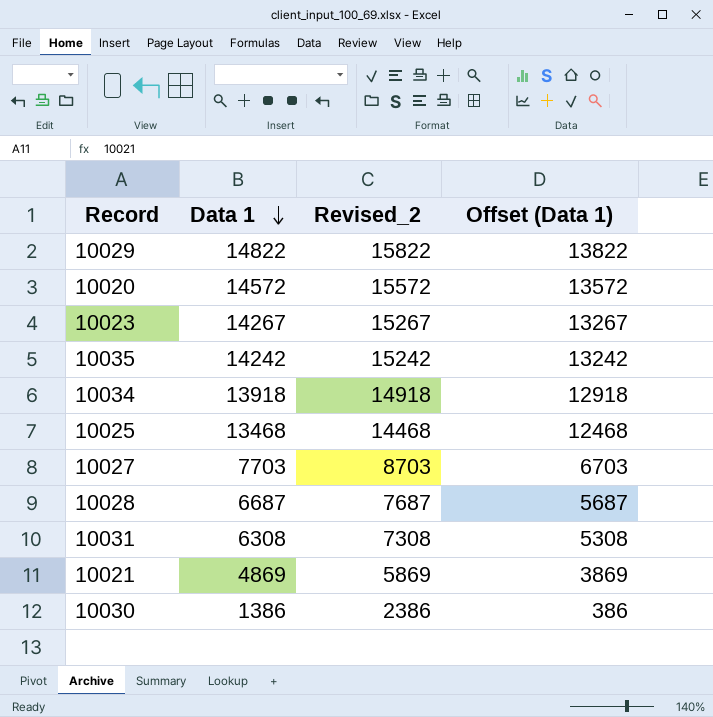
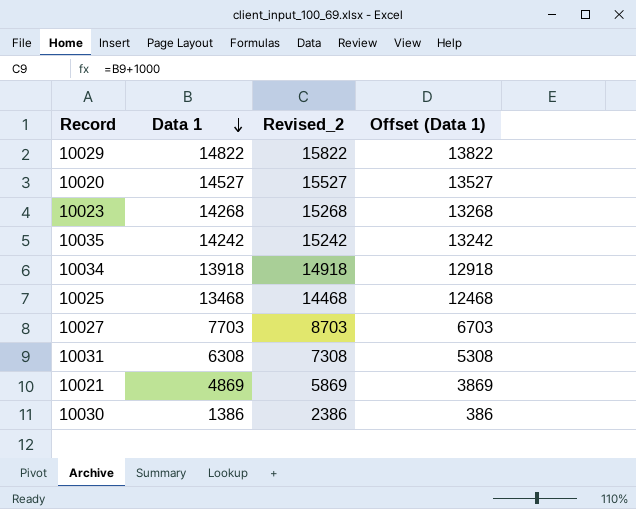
row 10028: 6687 | 7687 | 5687 -> none
10020 | Data 1: 14572 -> 14527
10020 | Revised_2: 15572 -> 15527
10020 | Offset (Data 1): 13572 -> 13527
10023 | Data 1: 14267 -> 14268
10023 | Revised_2: 15267 -> 15268
10023 | Offset (Data 1): 13267 -> 13268

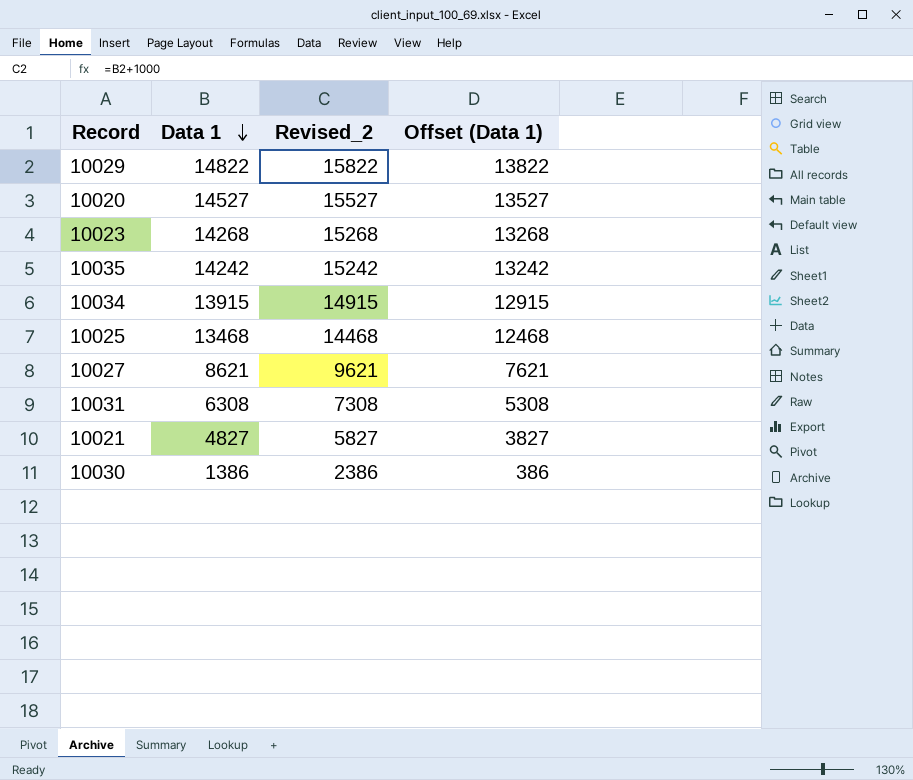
10034 | Data 1: 13918 -> 13915
10034 | Revised_2: 14918 -> 14915
10034 | Offset (Data 1): 12918 -> 12915
10027 | Data 1: 7703 -> 8621
10027 | Revised_2: 8703 -> 9621
10027 | Offset (Data 1): 6703 -> 7621
10021 | Data 1: 4869 -> 4827
10021 | Revised_2: 5869 -> 5827
10021 | Offset (Data 1): 3869 -> 3827

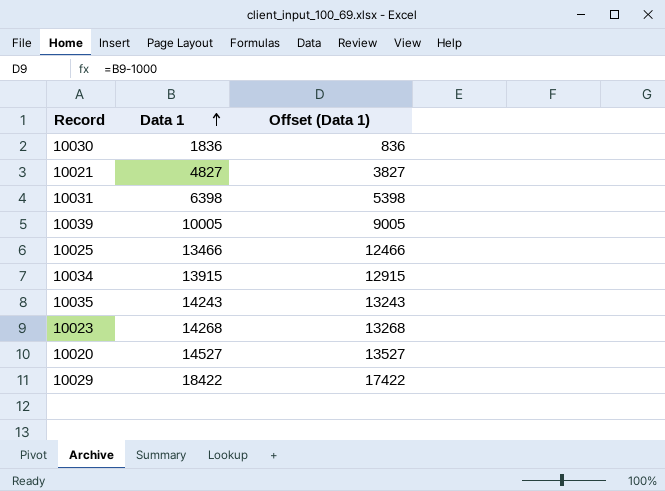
row order: Data 1 descending -> Data 1 ascending
column Revised_2 | formula: [Data 1] + 1000 -> none
row 10027: 8621 | 9621 | 7621 -> none
10030 | Data 1: 1386 -> 1836
10030 | Offset (Data 1): 386 -> 836
10031 | Data 1: 6308 -> 6398
10031 | Offset (Data 1): 5308 -> 5398
row 10039: none -> 10005 | 9005
10025 | Data 1: 13468 -> 13466
10025 | Offset (Data 1): 12468 -> 12466
10035 | Data 1: 14242 -> 14243
10035 | Offset (Data 1): 13242 -> 13243
10029 | Data 1: 14822 -> 18422
10029 | Offset (Data 1): 13822 -> 17422

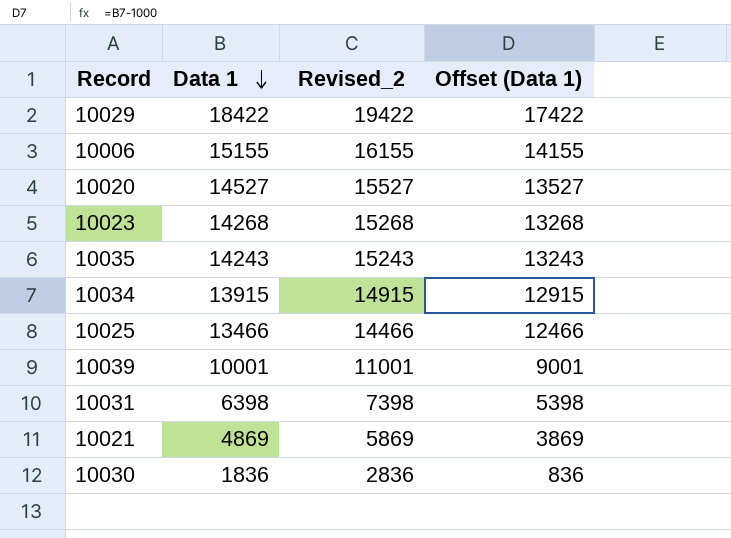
row order: Data 1 ascending -> Data 1 descending
column Revised_2 | formula: none -> [Data 1] + 1000
row 10006: none -> 15155 | 16155 | 14155
10039 | Data 1: 10005 -> 10001
10039 | Offset (Data 1): 9005 -> 9001
10021 | Data 1: 4827 -> 4869
10021 | Offset (Data 1): 3827 -> 3869

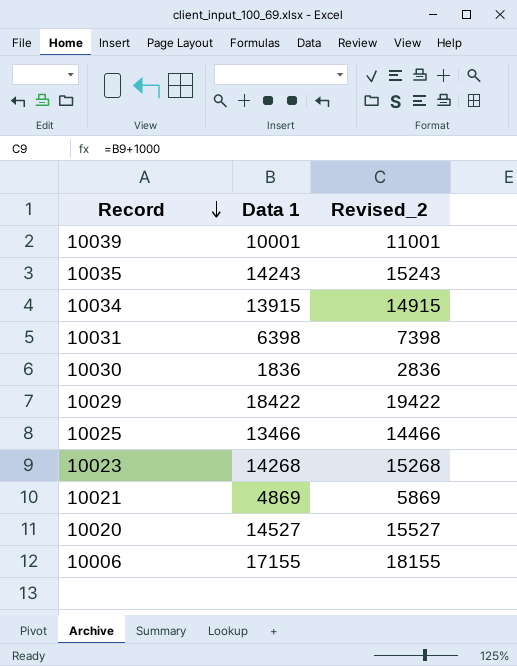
row order: Data 1 descending -> Record descending
column Offset (Data 1) | formula: [Data 1] - 1000 -> none
10006 | Data 1: 15155 -> 17155
10006 | Revised_2: 16155 -> 18155

